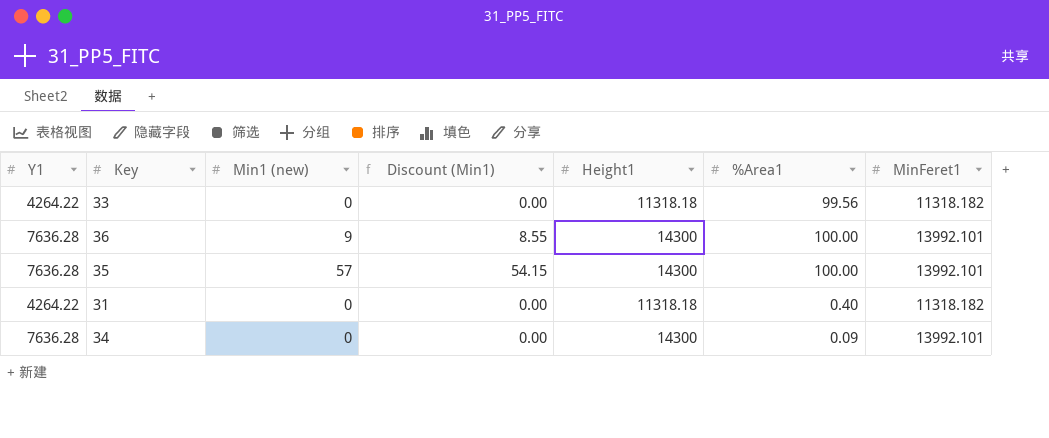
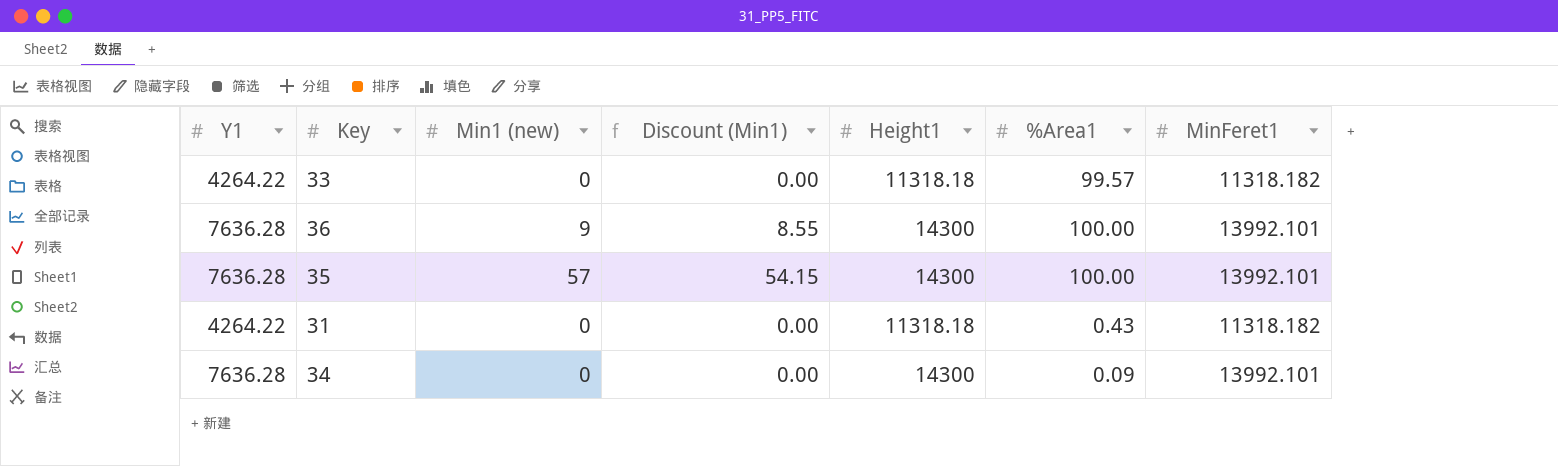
33 | %Area1: 99.56 -> 99.57
31 | %Area1: 0.40 -> 0.43

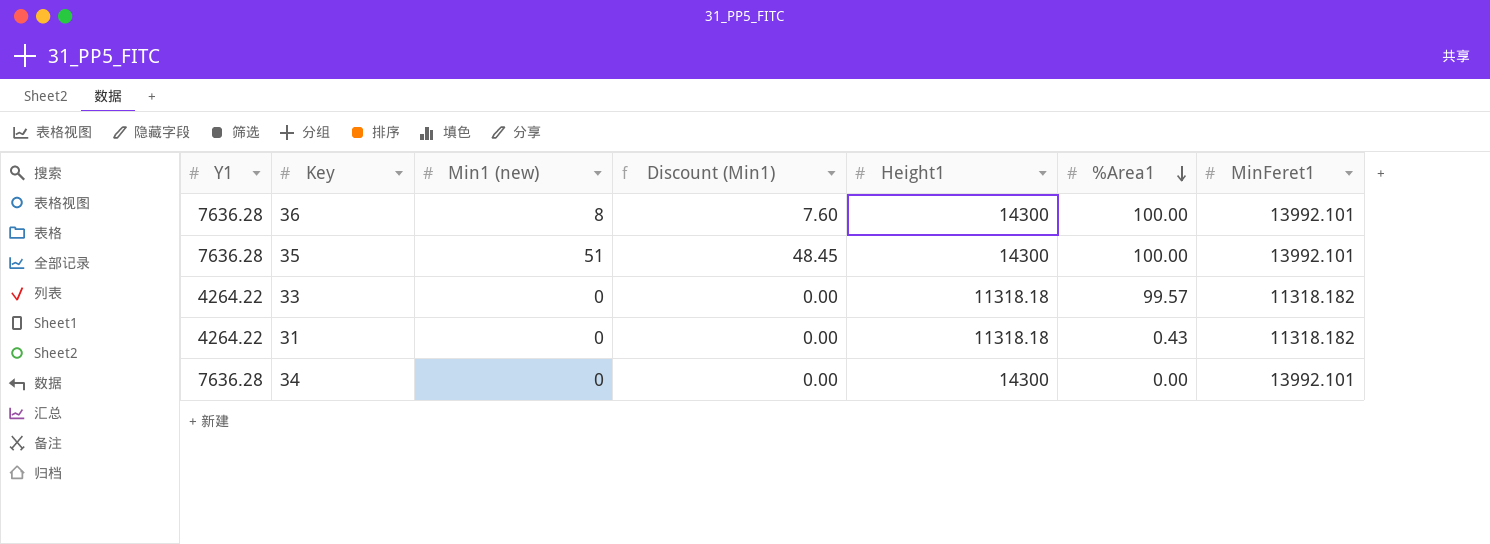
row order: none -> %Area1 descending
36 | Min1 (new): 9 -> 8
36 | Discount (Min1): 8.55 -> 7.60
35 | Min1 (new): 57 -> 51
35 | Discount (Min1): 54.15 -> 48.45
34 | %Area1: 0.09 -> 0.00

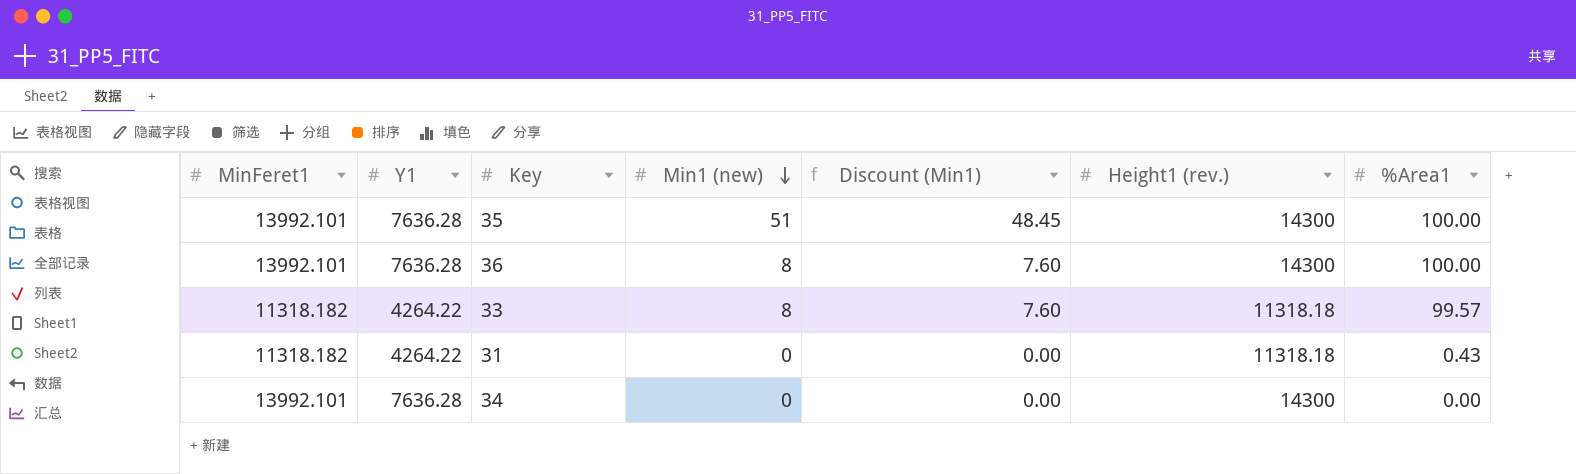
row order: %Area1 descending -> Min1 (new) descending
column MinFeret1 | position: 7 -> 1
column name: Height1 -> Height1 (rev.)
33 | Min1 (new): 0 -> 8
33 | Discount (Min1): 0.00 -> 7.60

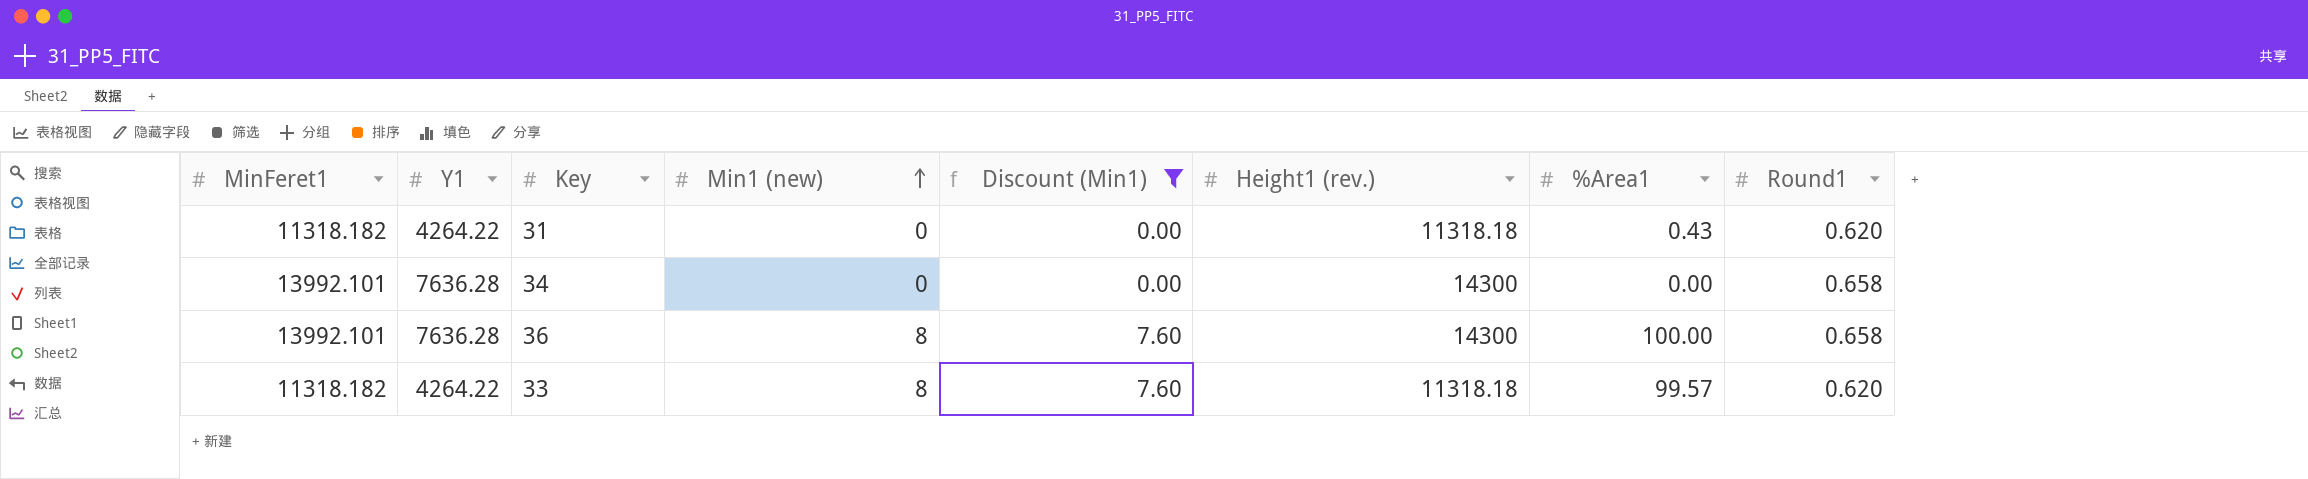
filter: none -> Discount (Min1) != 48.45
row order: Min1 (new) descending -> Min1 (new) ascending
column Round1 | position: none -> 8

